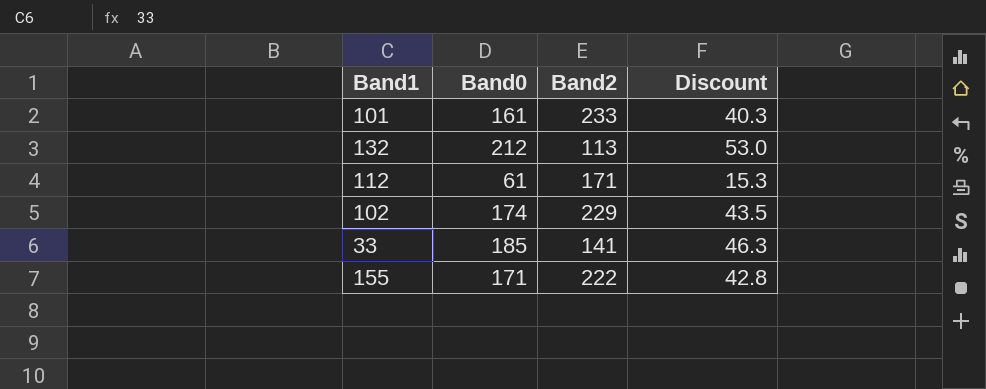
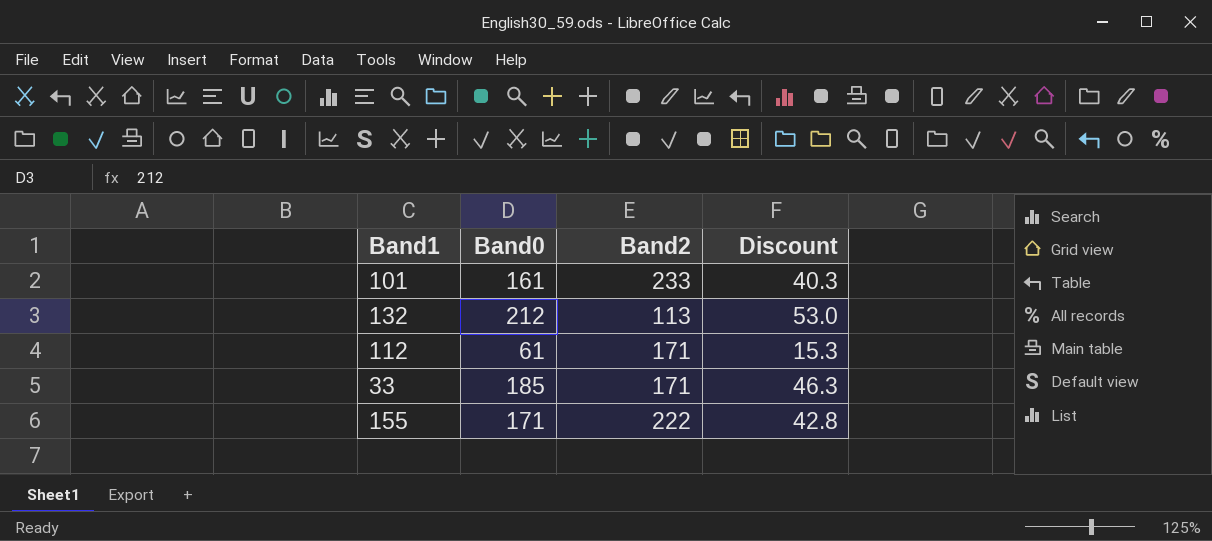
row 102: 174 | 229 | 43.5 -> none
33 | Band2: 141 -> 171

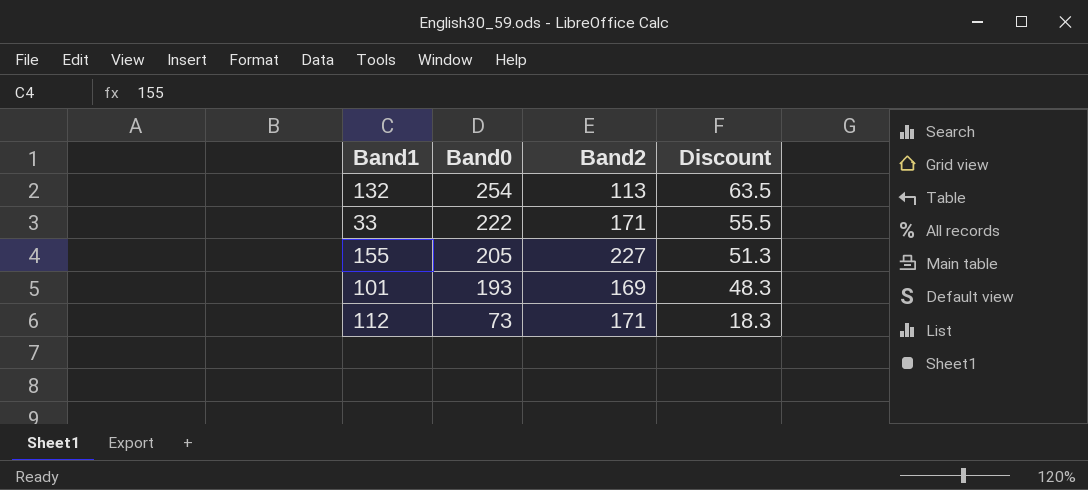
row order: none -> Band0 descending
132 | Band0: 212 -> 254
132 | Discount: 53.0 -> 63.5
33 | Band0: 185 -> 222
33 | Discount: 46.3 -> 55.5
155 | Band0: 171 -> 205
155 | Band2: 222 -> 227
155 | Discount: 42.8 -> 51.3
101 | Band0: 161 -> 193
101 | Band2: 233 -> 169
101 | Discount: 40.3 -> 48.3
112 | Band0: 61 -> 73
112 | Discount: 15.3 -> 18.3

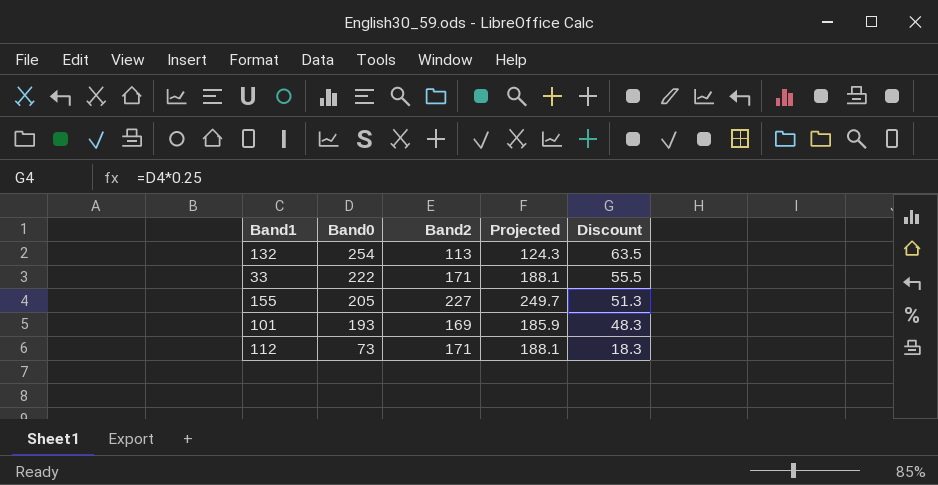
column Projected | formula: none -> [Band2] * 1.1

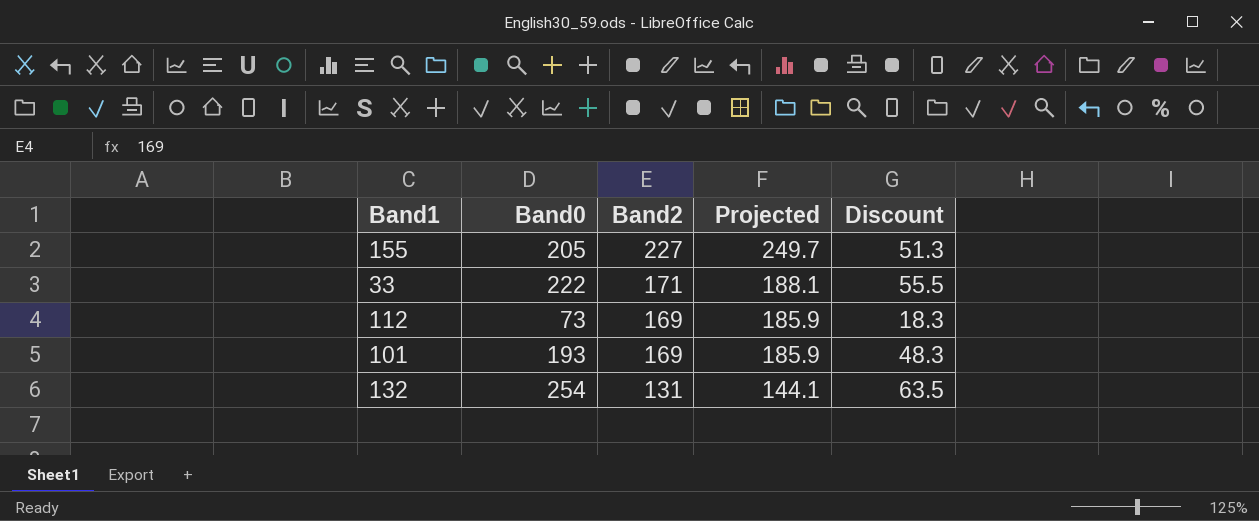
row order: Band0 descending -> Band2 descending
112 | Band2: 171 -> 169
112 | Projected: 188.1 -> 185.9
132 | Band2: 113 -> 131
132 | Projected: 124.3 -> 144.1

